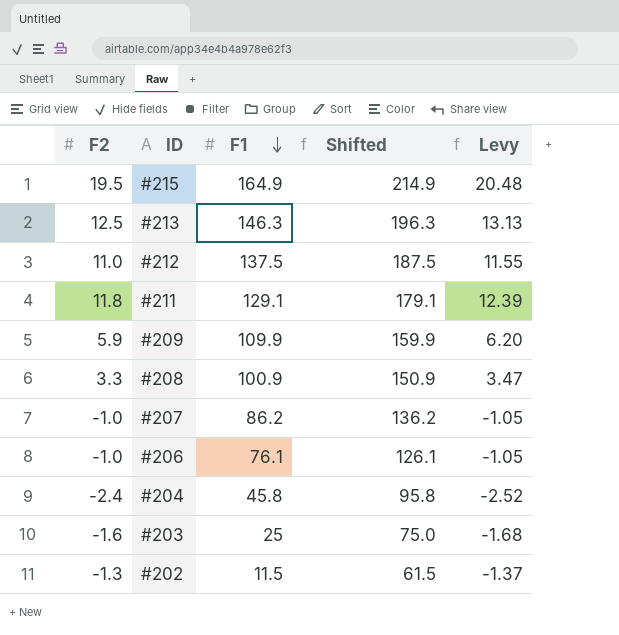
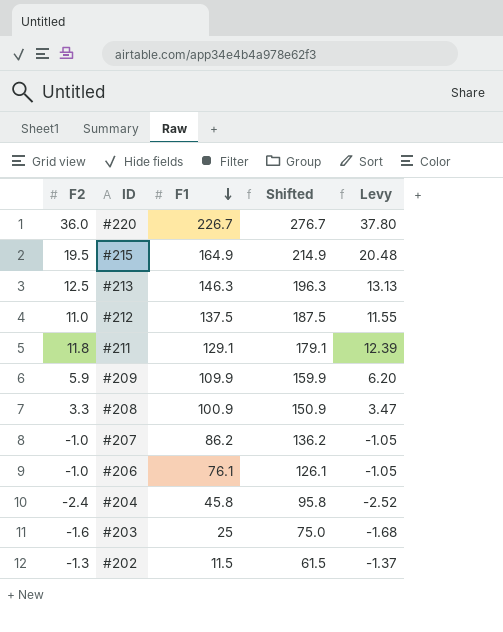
row #220: none -> 36.0 | 226.7 | 276.7 | 37.80

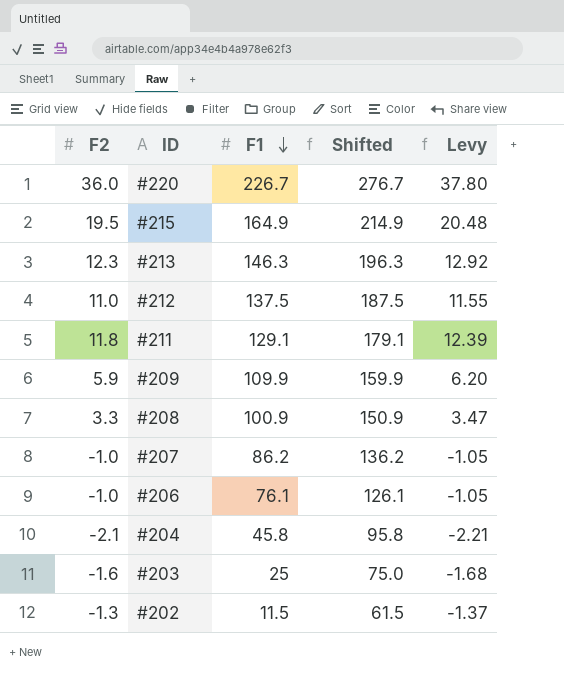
#213 | F2: 12.5 -> 12.3
#213 | Levy: 13.13 -> 12.92
#204 | F2: -2.4 -> -2.1
#204 | Levy: -2.52 -> -2.21

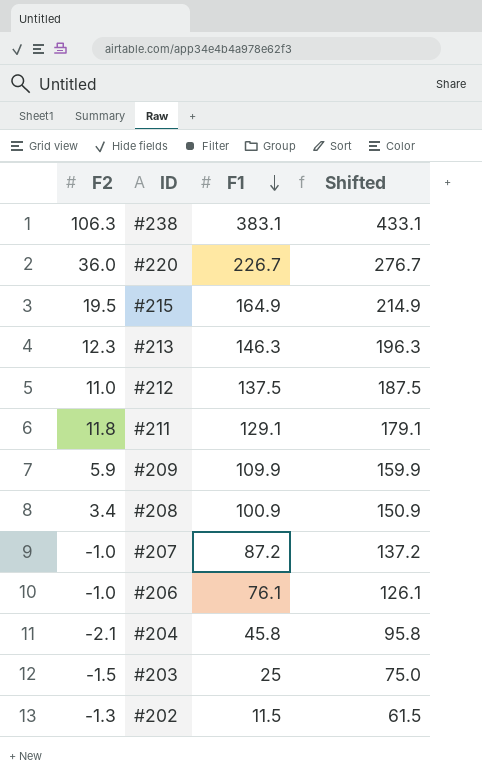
column Levy | formula: [F2] * 1.05 -> none
row #238: none -> 106.3 | 383.1 | 433.1
#208 | F2: 3.3 -> 3.4
#207 | F1: 86.2 -> 87.2
#207 | Shifted: 136.2 -> 137.2
#203 | F2: -1.6 -> -1.5

